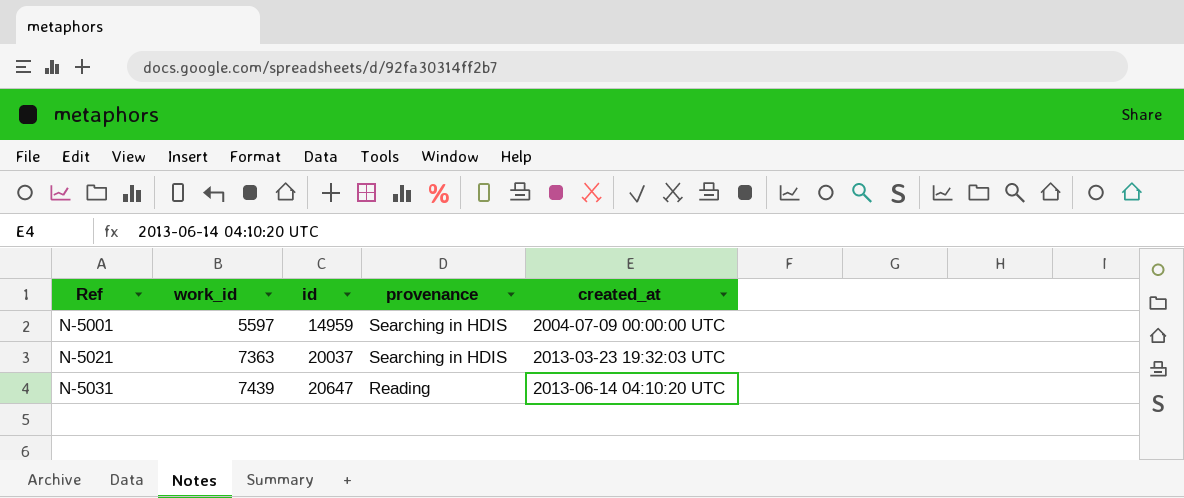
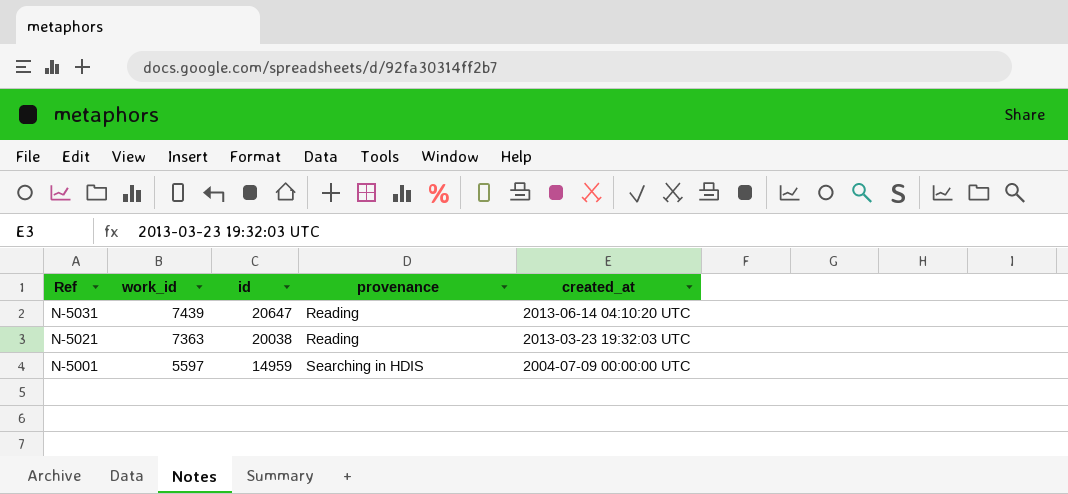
row order: Ref ascending -> Ref descending
N-5021 | id: 20037 -> 20038
N-5021 | provenance: Searching in HDIS -> Reading

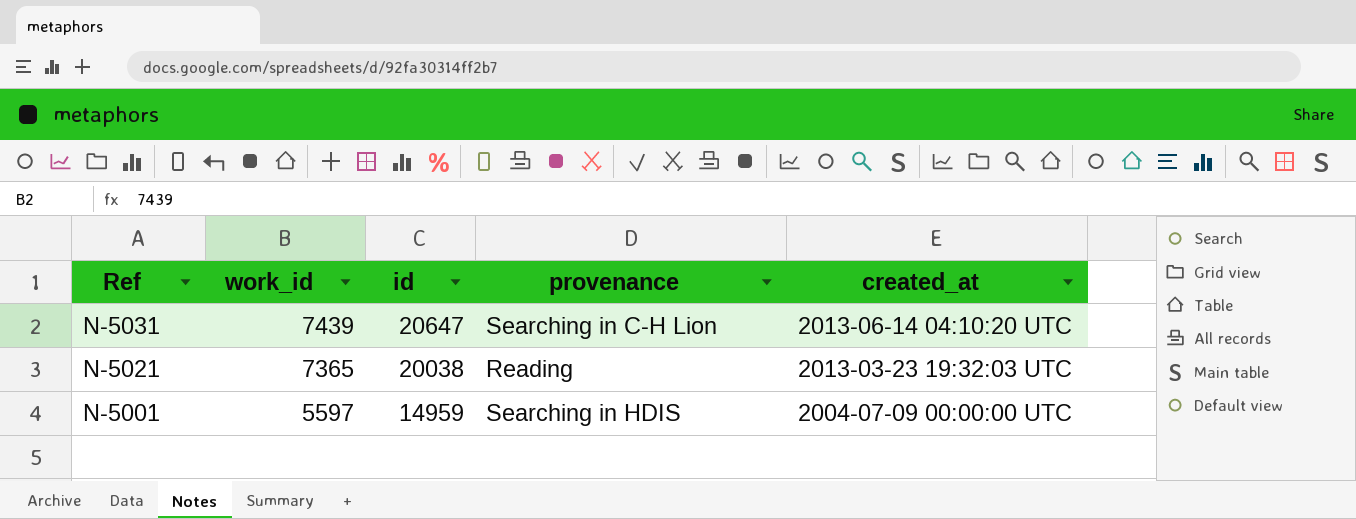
N-5031 | provenance: Reading -> Searching in C-H Lion
N-5021 | work_id: 7363 -> 7365

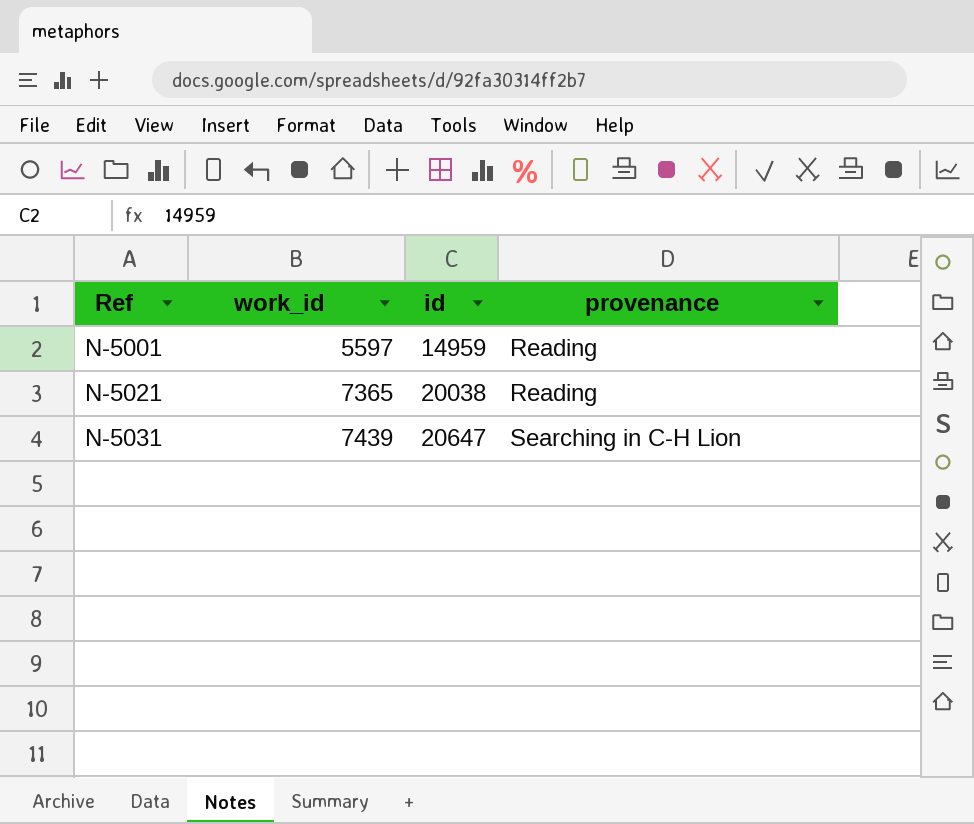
row order: Ref descending -> Ref ascending
column created_at | position: 5 -> none
N-5001 | provenance: Searching in HDIS -> Reading

